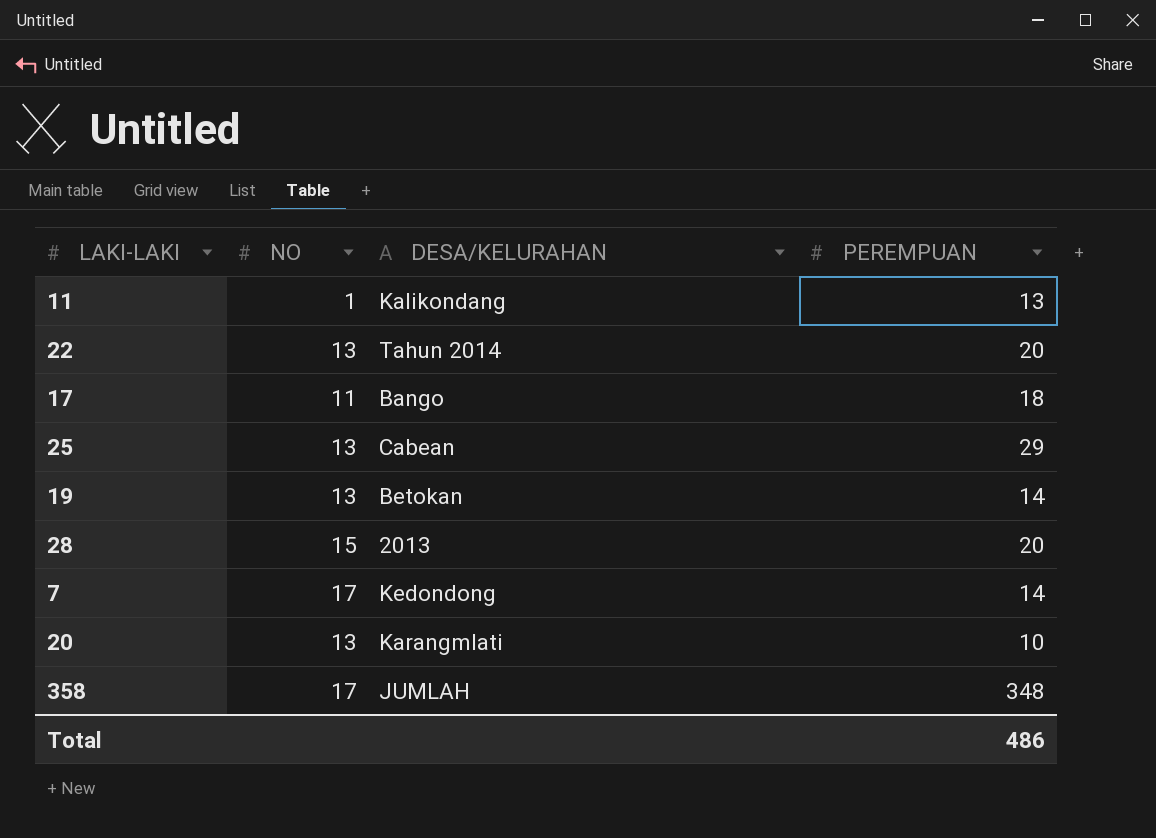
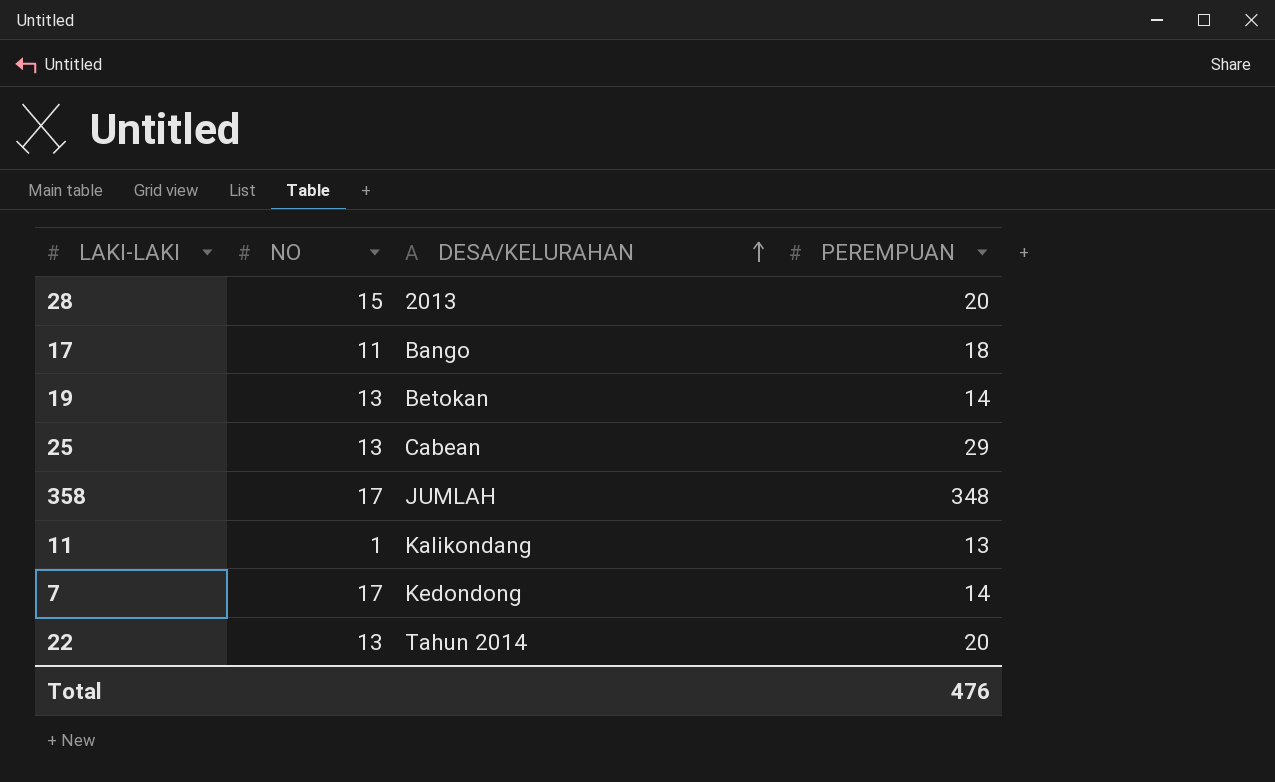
row order: none -> DESA/KELURAHAN ascending
row 20: 13 | Karangmlati | 10 -> none
Total | PEREMPUAN: 486 -> 476

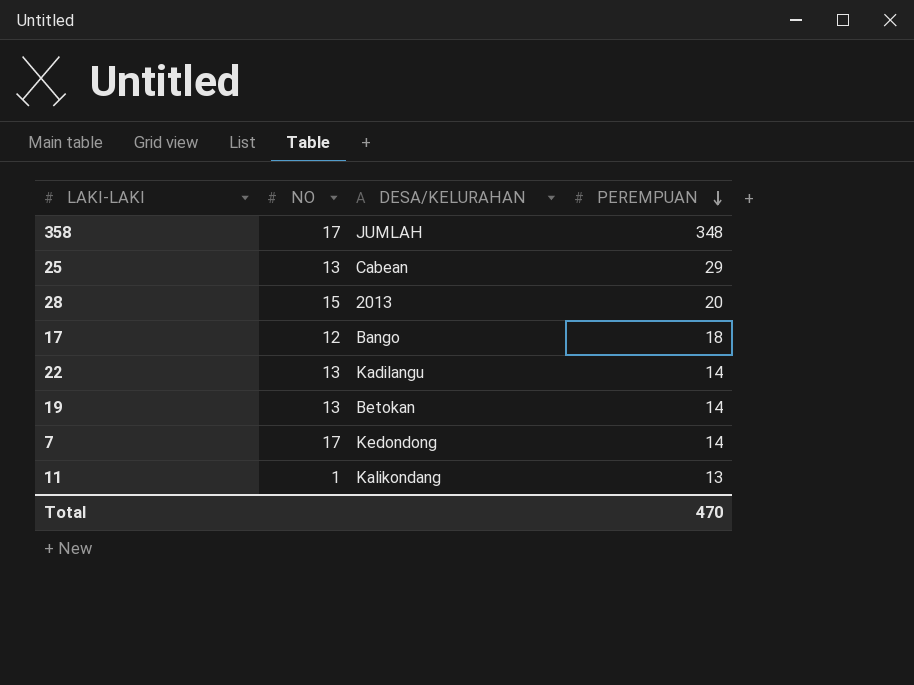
row order: DESA/KELURAHAN ascending -> PEREMPUAN descending
17 | NO: 11 -> 12
22 | DESA/KELURAHAN: Tahun 2014 -> Kadilangu
22 | PEREMPUAN: 20 -> 14
Total | PEREMPUAN: 476 -> 470

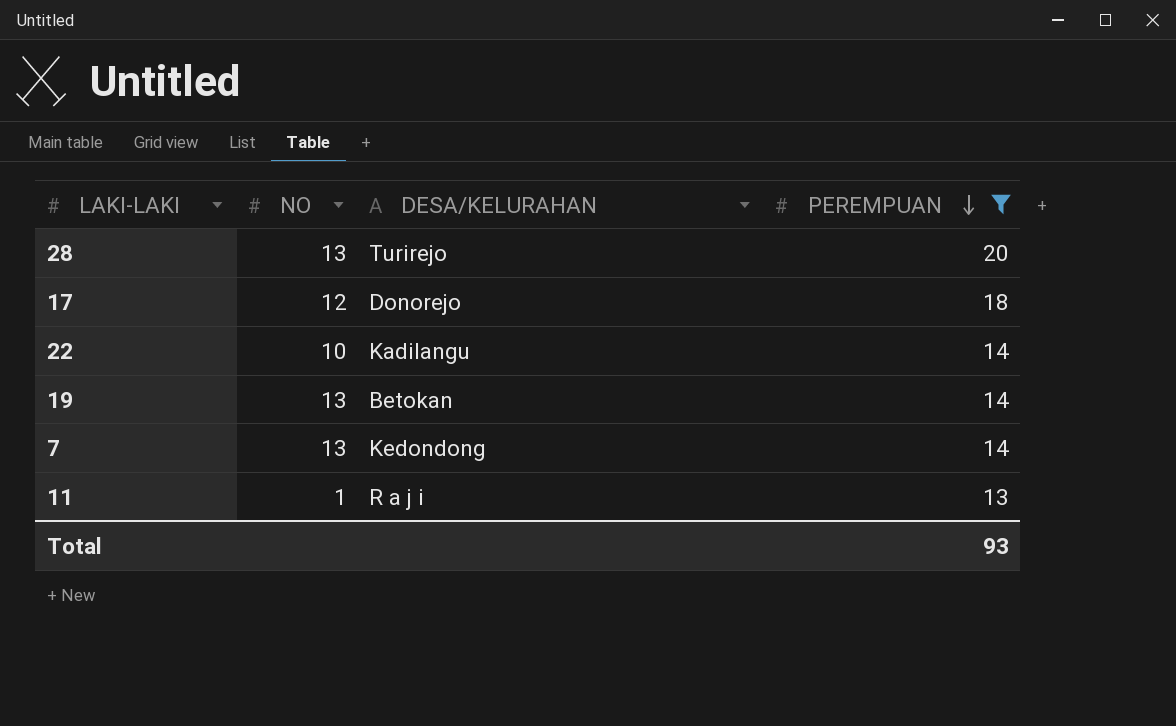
filter: none -> PEREMPUAN <= 20
28 | NO: 15 -> 13
28 | DESA/KELURAHAN: 2013 -> Turirejo
17 | DESA/KELURAHAN: Bango -> Donorejo
22 | NO: 13 -> 10
7 | NO: 17 -> 13
11 | DESA/KELURAHAN: Kalikondang -> R a j i
Total | PEREMPUAN: 470 -> 93

